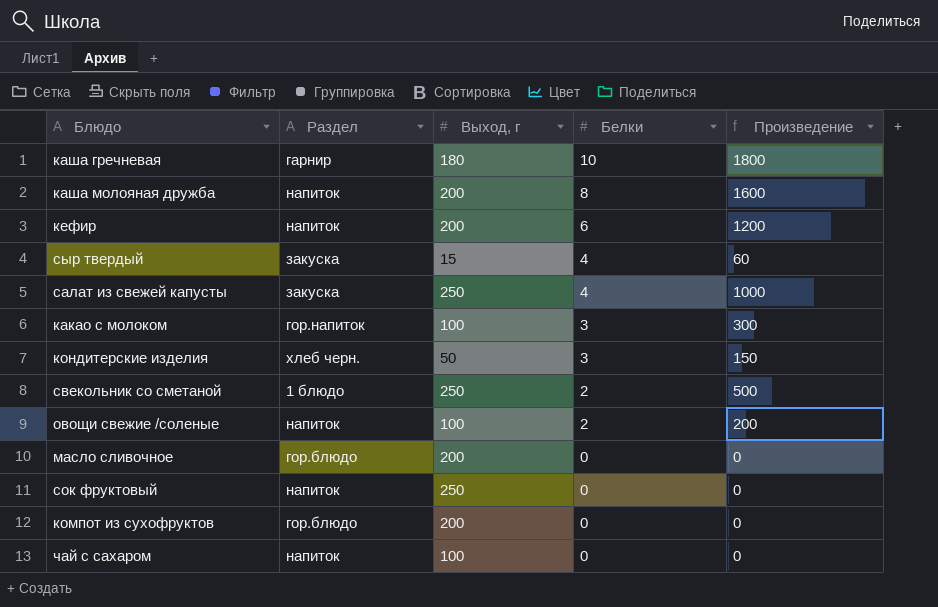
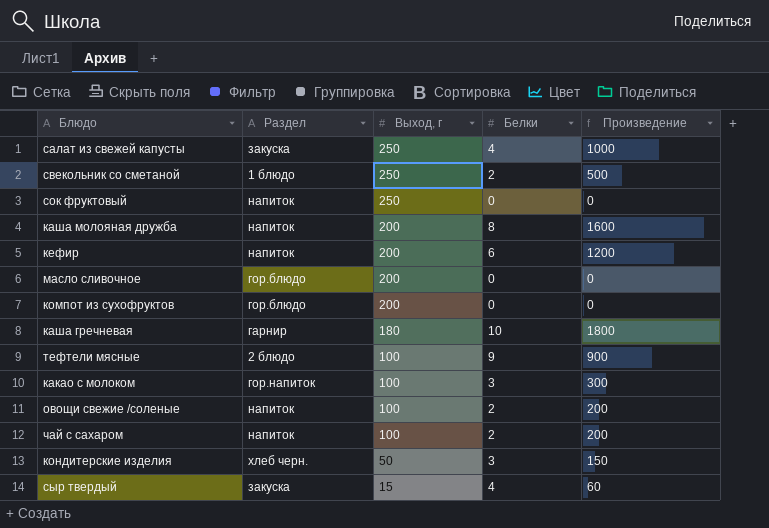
row order: Белки descending -> Выход, г descending
row тефтели мясные: none -> 2 блюдо | 100 | 9 | 900
чай с сахаром | Белки: 0 -> 2
чай с сахаром | Произведение: 0 -> 200

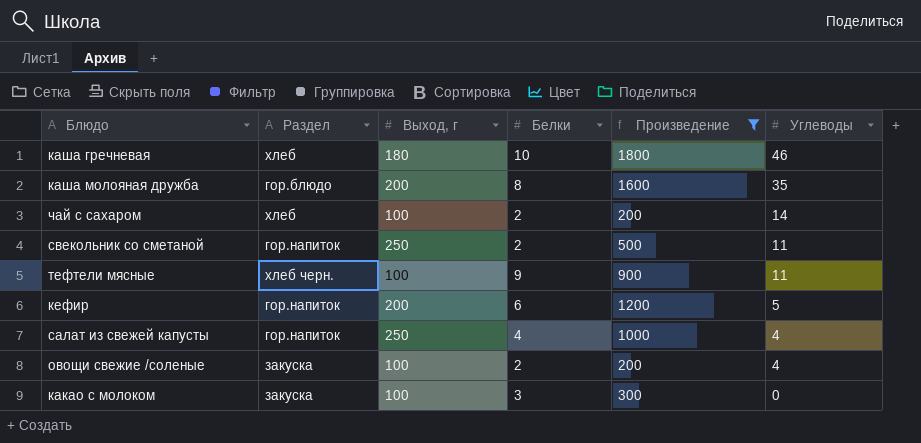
filter: none -> Произведение >= 200
row order: Выход, г descending -> Углеводы descending
column Углеводы | position: none -> 6
каша гречневая | Раздел: гарнир -> хлеб
каша молояная дружба | Раздел: напиток -> гор.блюдо
чай с сахаром | Раздел: напиток -> хлеб
свекольник со сметаной | Раздел: 1 блюдо -> гор.напиток
тефтели мясные | Раздел: 2 блюдо -> хлеб черн.
кефир | Раздел: напиток -> гор.напиток
салат из свежей капусты | Раздел: закуска -> гор.напиток
овощи свежие /соленые | Раздел: напиток -> закуска
какао с молоком | Раздел: гор.напиток -> закуска

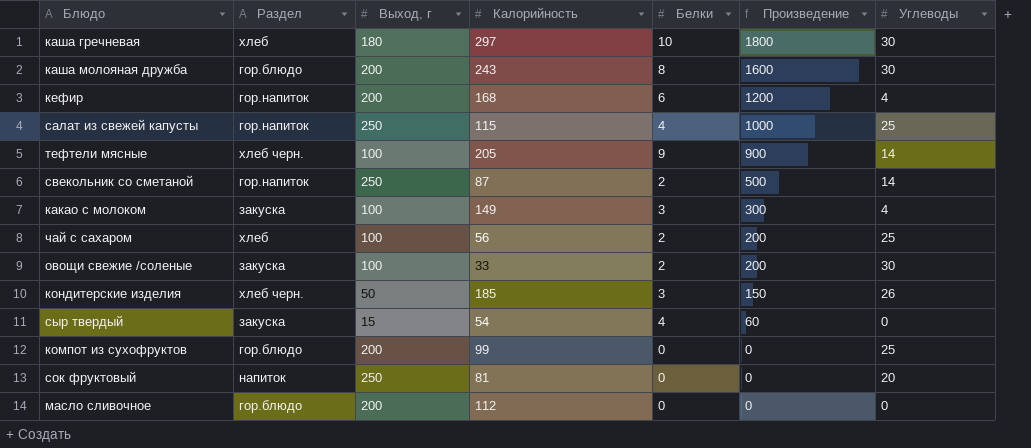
filter: Произведение >= 200 -> none
row order: Углеводы descending -> Произведение descending
column Калорийность | position: none -> 4
каша гречневая | Углеводы: 46 -> 30
каша молояная дружба | Углеводы: 35 -> 30
кефир | Углеводы: 5 -> 4
салат из свежей капусты | Углеводы: 4 -> 25
тефтели мясные | Углеводы: 11 -> 14
свекольник со сметаной | Углеводы: 11 -> 14
какао с молоком | Углеводы: 0 -> 4
чай с сахаром | Углеводы: 14 -> 25
овощи свежие /соленые | Углеводы: 4 -> 30

